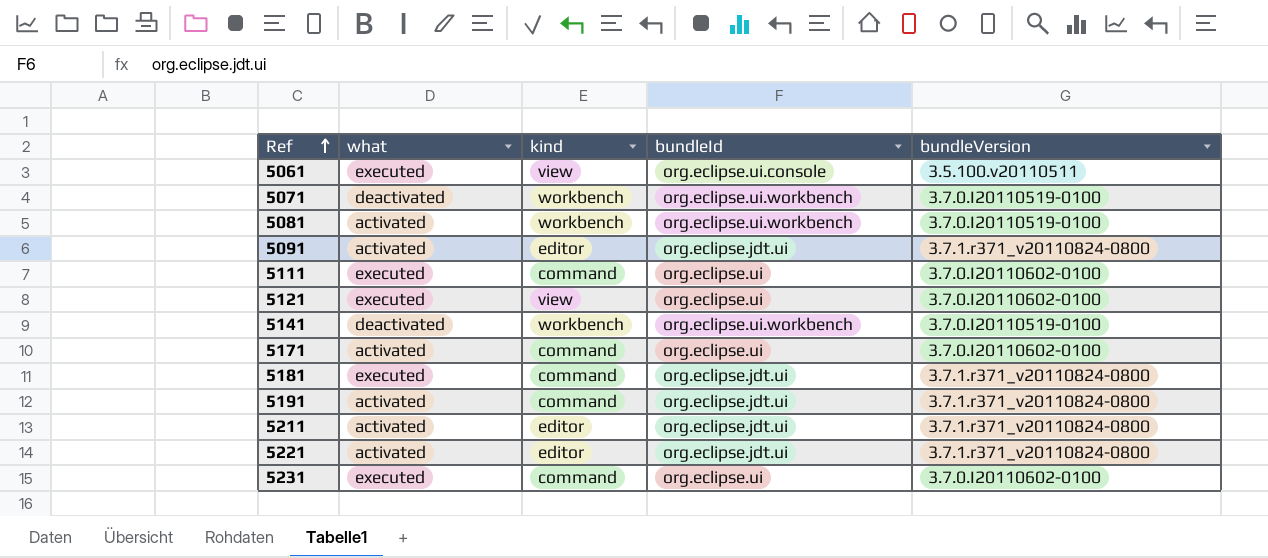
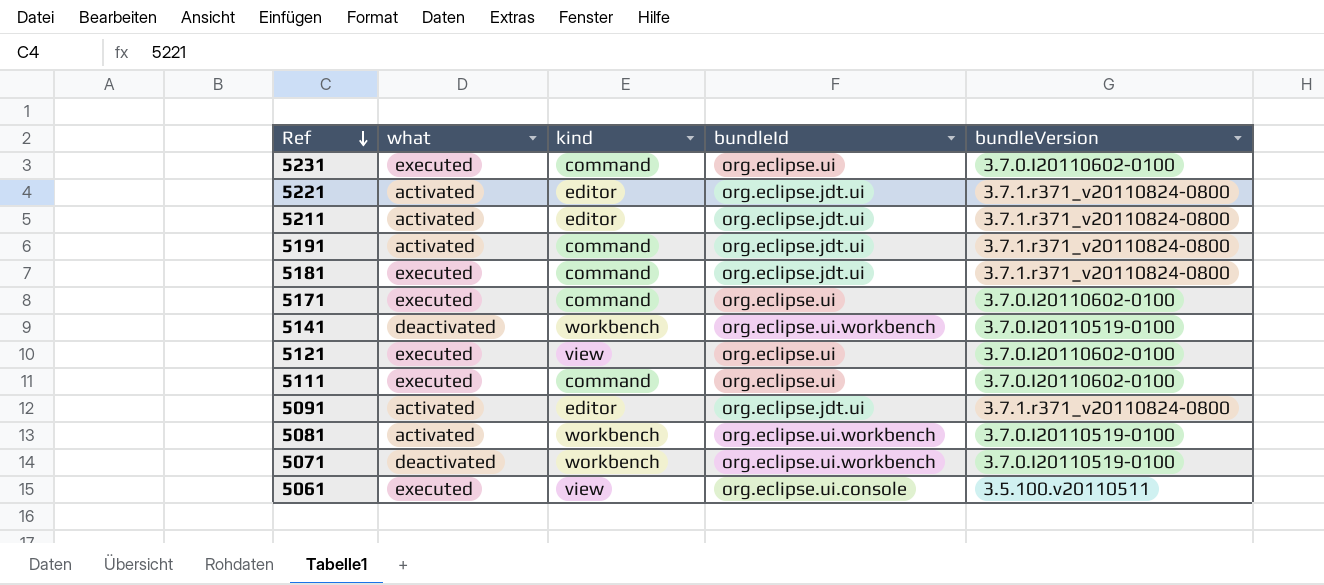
row order: Ref ascending -> Ref descending
5171 | what: activated -> executed

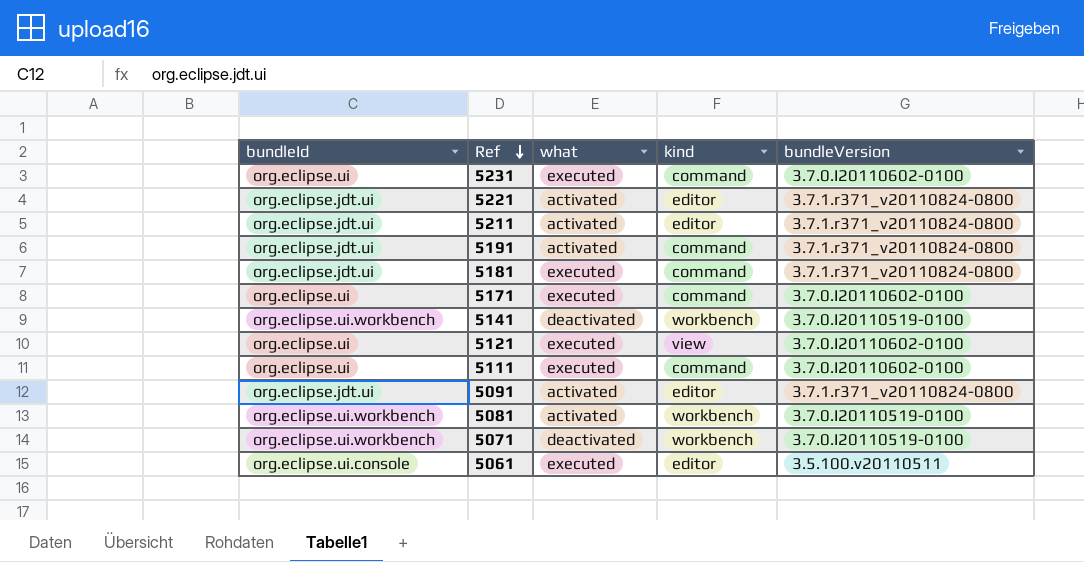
column bundleId | position: 4 -> 1
5061 | kind: view -> editor

